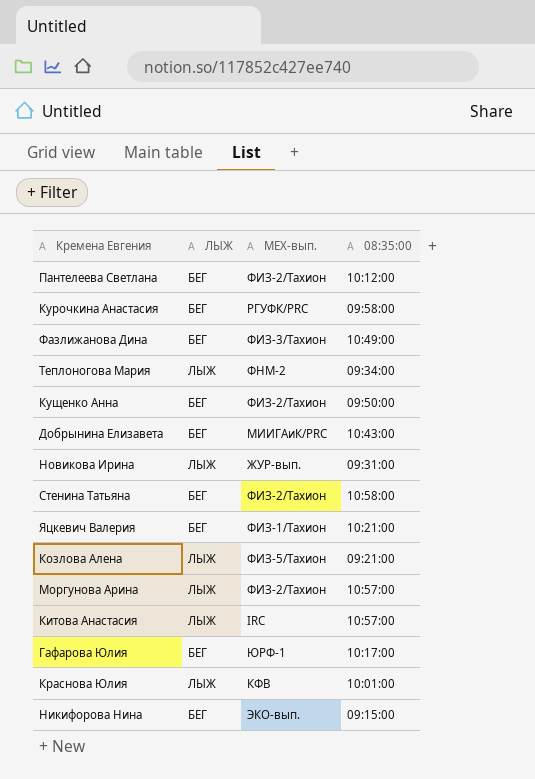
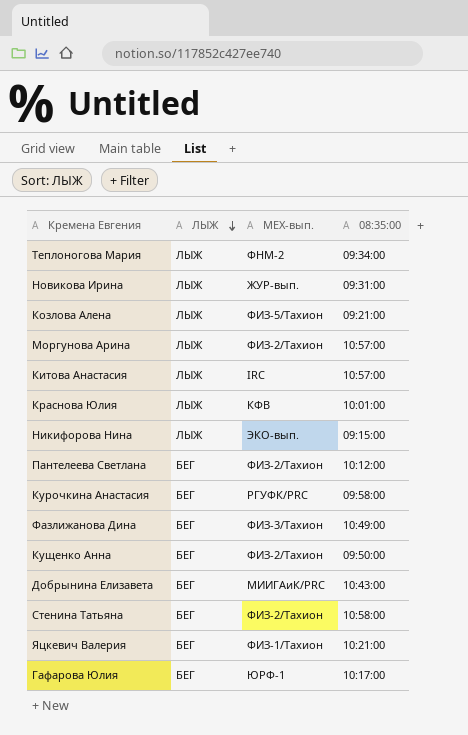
row order: none -> ЛЫЖ descending
Никифорова Нина | ЛЫЖ: БЕГ -> ЛЫЖ

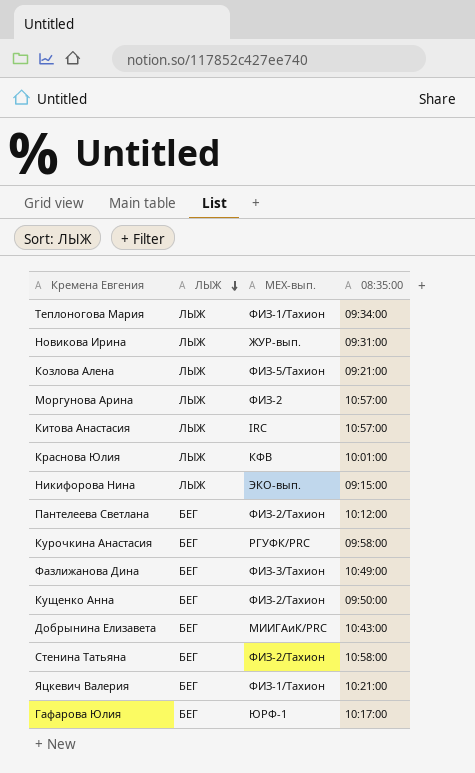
Теплоногова Мария | МЕХ-вып.: ФНМ-2 -> ФИЗ-1/Тахион
Моргунова Арина | МЕХ-вып.: ФИЗ-2/Тахион -> ФИЗ-2

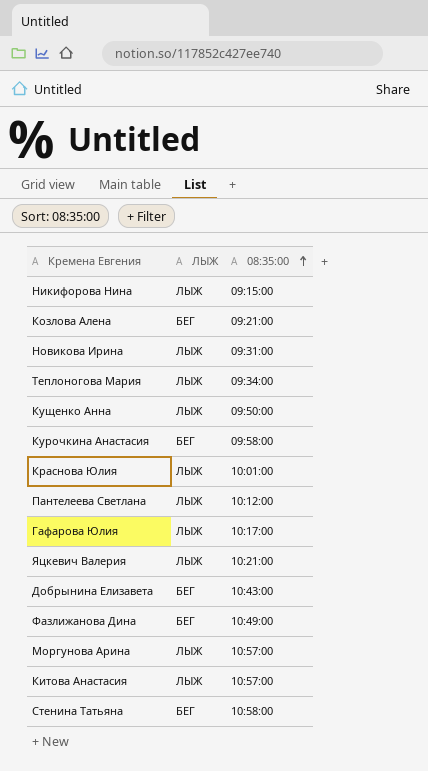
row order: ЛЫЖ descending -> 08:35:00 ascending
column МЕХ-вып. | position: 3 -> none
Козлова Алена | ЛЫЖ: ЛЫЖ -> БЕГ
Кущенко Анна | ЛЫЖ: БЕГ -> ЛЫЖ
Пантелеева Светлана | ЛЫЖ: БЕГ -> ЛЫЖ
Гафарова Юлия | ЛЫЖ: БЕГ -> ЛЫЖ
Яцкевич Валерия | ЛЫЖ: БЕГ -> ЛЫЖ

